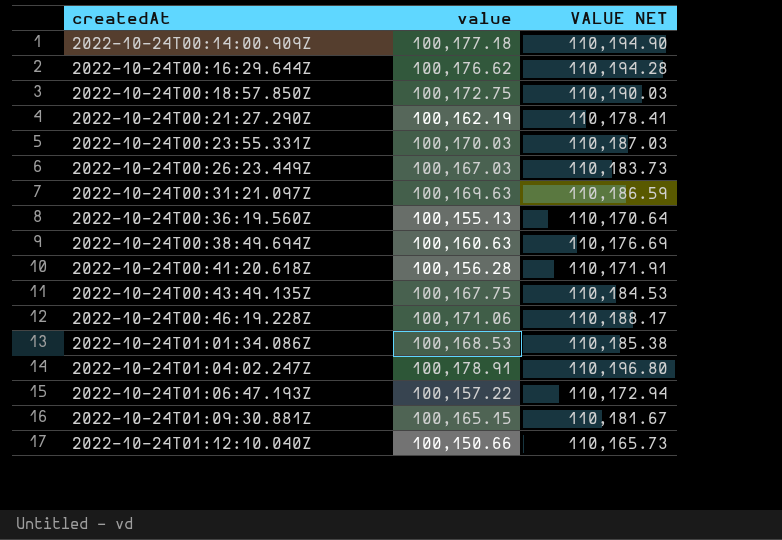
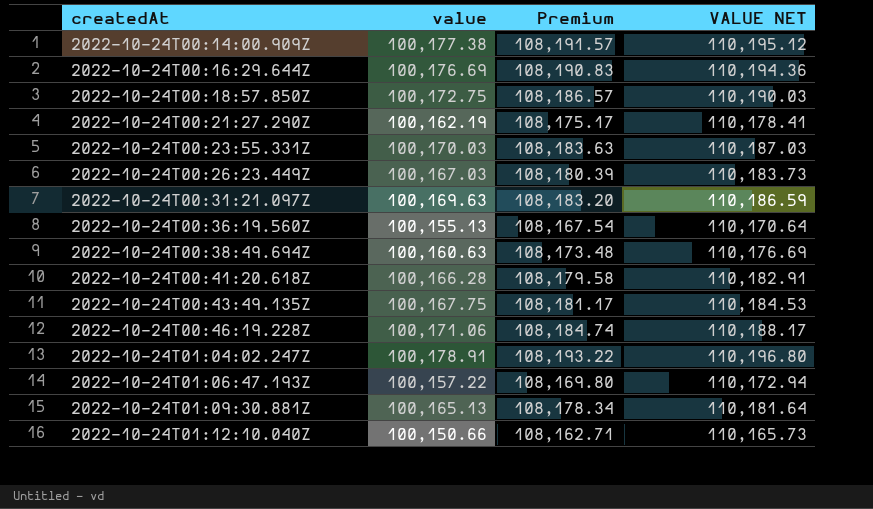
column Premium | formula: none -> [value] * 1.08
row 2022-10-24T01:01:34.086Z: 100,168.53 | 110,185.38 -> none
2022-10-24T00:14:00.909Z | value: 100,177.18 -> 100,177.38
2022-10-24T00:14:00.909Z | VALUE NET: 110,194.90 -> 110,195.12
2022-10-24T00:16:29.644Z | value: 100,176.62 -> 100,176.69
2022-10-24T00:16:29.644Z | VALUE NET: 110,194.28 -> 110,194.36
2022-10-24T00:41:20.618Z | value: 100,156.28 -> 100,166.28
2022-10-24T00:41:20.618Z | VALUE NET: 110,171.91 -> 110,182.91
2022-10-24T01:09:30.881Z | value: 100,165.15 -> 100,165.13
2022-10-24T01:09:30.881Z | VALUE NET: 110,181.67 -> 110,181.64

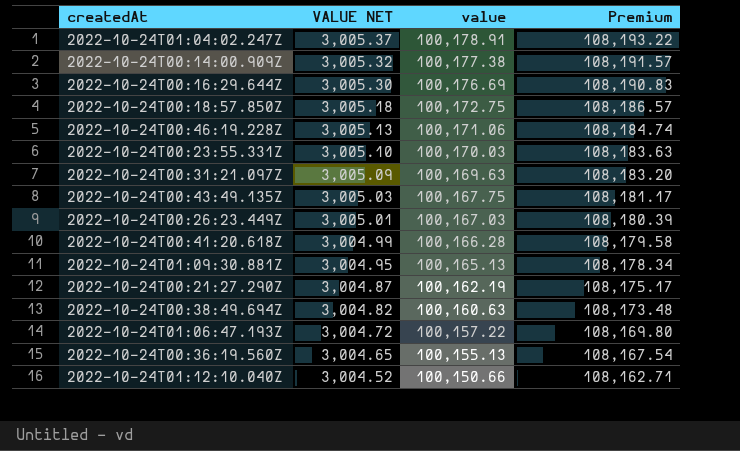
row order: createdAt ascending -> VALUE NET descending
column VALUE NET | formula: [value] * 1.1 -> [value] * 0.03
column VALUE NET | position: 4 -> 2

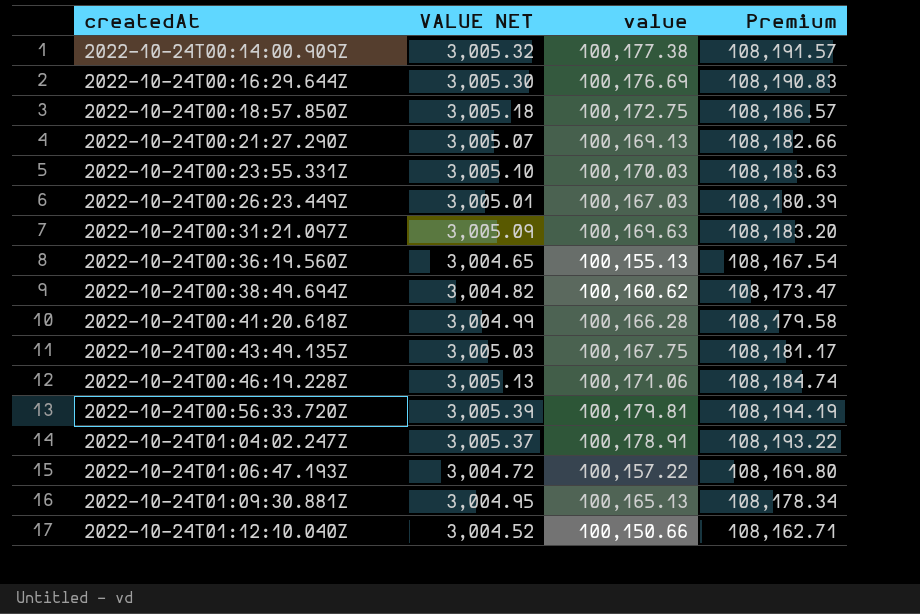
row order: VALUE NET descending -> createdAt ascending
2022-10-24T00:21:27.290Z | VALUE NET: 3,004.87 -> 3,005.07
2022-10-24T00:21:27.290Z | value: 100,162.19 -> 100,169.13
2022-10-24T00:21:27.290Z | Premium: 108,175.17 -> 108,182.66
2022-10-24T00:38:49.694Z | value: 100,160.63 -> 100,160.62
2022-10-24T00:38:49.694Z | Premium: 108,173.48 -> 108,173.47
row 2022-10-24T00:56:33.720Z: none -> 3,005.39 | 100,179.81 | 108,194.19

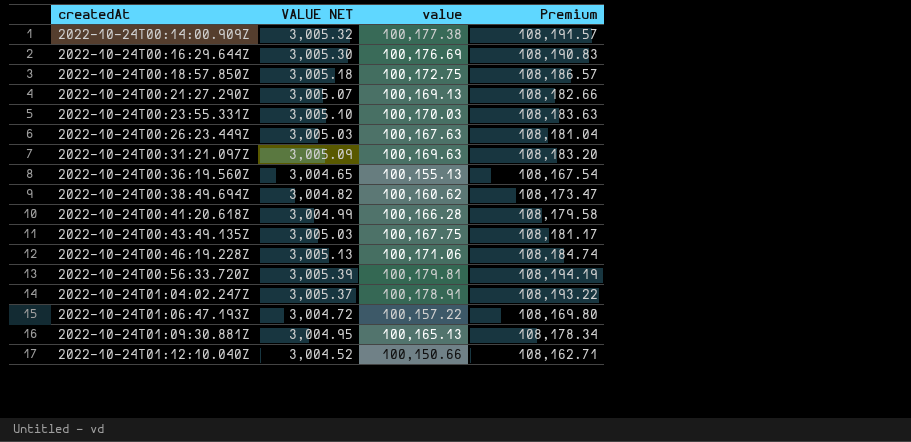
2022-10-24T00:26:23.449Z | VALUE NET: 3,005.01 -> 3,005.03
2022-10-24T00:26:23.449Z | value: 100,167.03 -> 100,167.63
2022-10-24T00:26:23.449Z | Premium: 108,180.39 -> 108,181.04

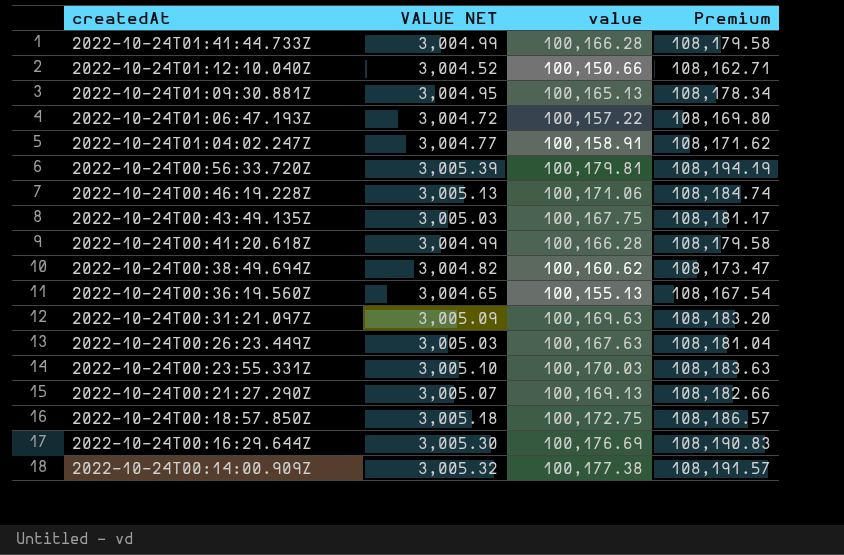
row order: createdAt ascending -> createdAt descending
row 2022-10-24T01:41:44.733Z: none -> 3,004.99 | 100,166.28 | 108,179.58
2022-10-24T01:04:02.247Z | VALUE NET: 3,005.37 -> 3,004.77
2022-10-24T01:04:02.247Z | value: 100,178.91 -> 100,158.91
2022-10-24T01:04:02.247Z | Premium: 108,193.22 -> 108,171.62

